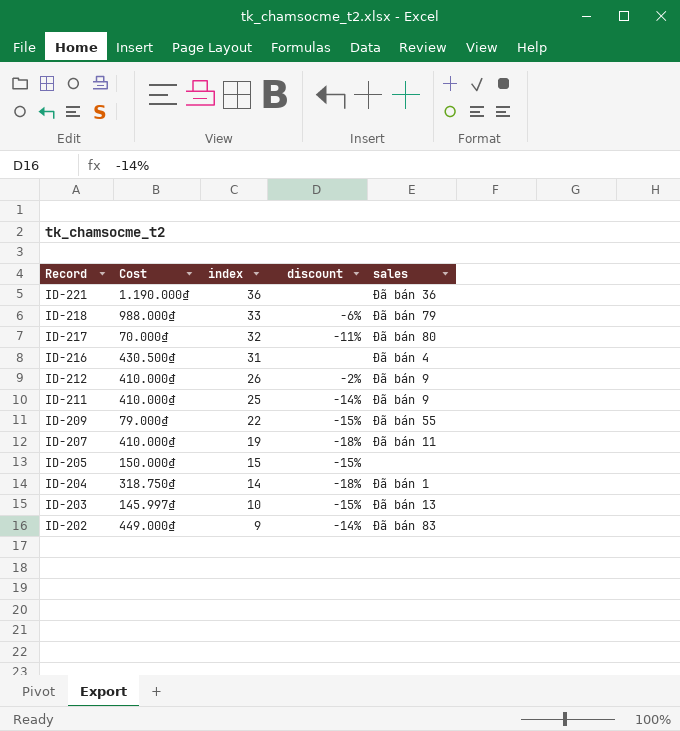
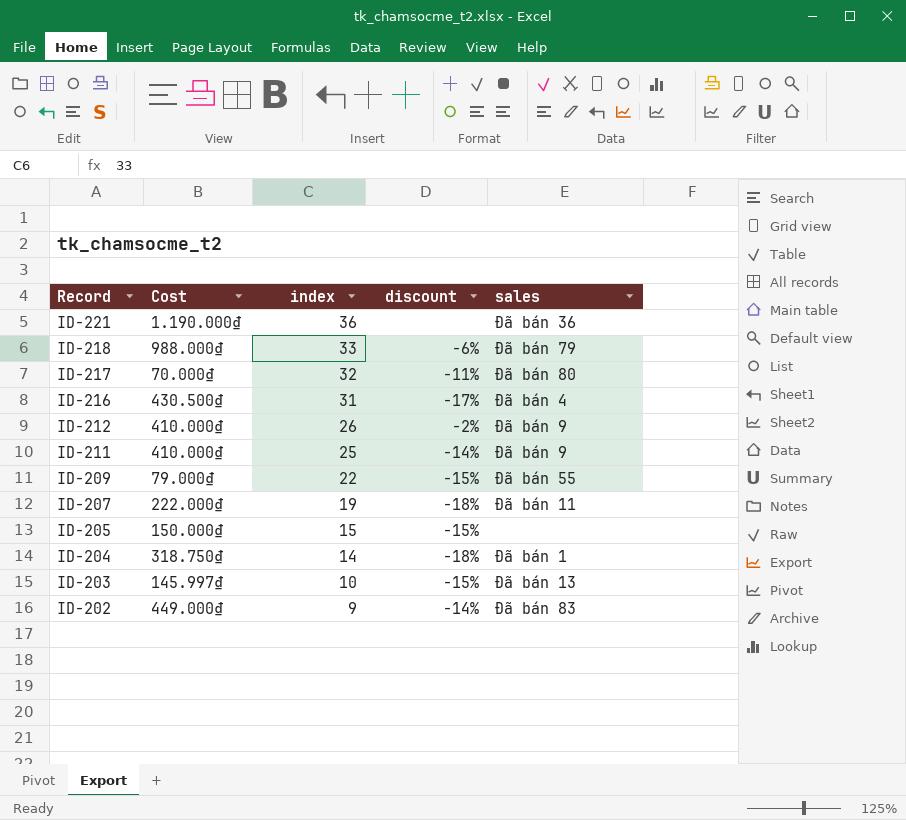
ID-216 | discount: none -> -17%
ID-207 | Cost: 410.000₫ -> 222.000₫

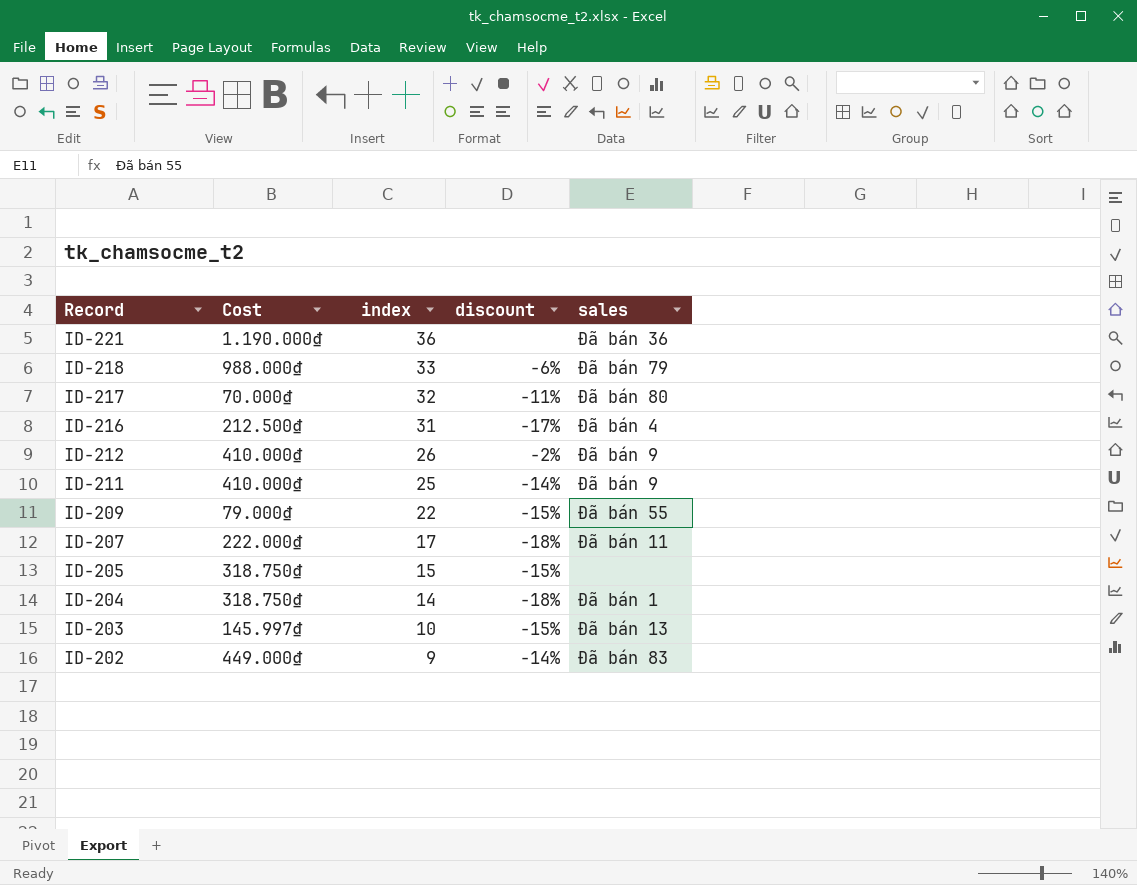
ID-216 | Cost: 430.500₫ -> 212.500₫
ID-207 | index: 19 -> 17
ID-205 | Cost: 150.000₫ -> 318.750₫

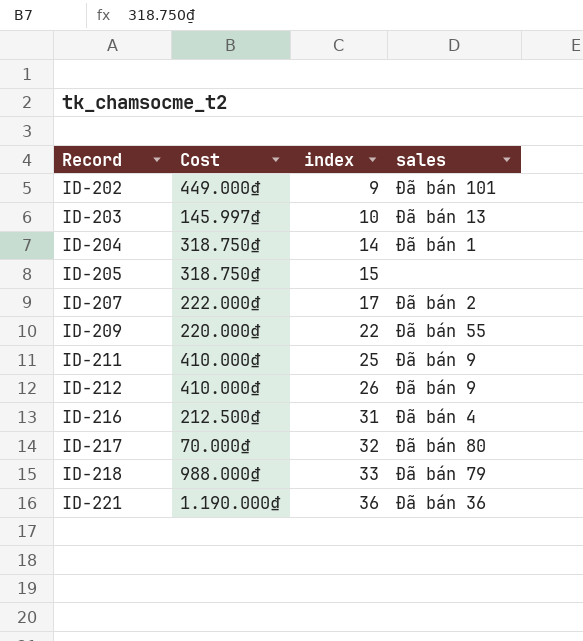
row order: Record descending -> Record ascending
column discount | position: 4 -> none
ID-202 | sales: Đã bán 83 -> Đã bán 101
ID-207 | sales: Đã bán 11 -> Đã bán 2
ID-209 | Cost: 79.000₫ -> 220.000₫

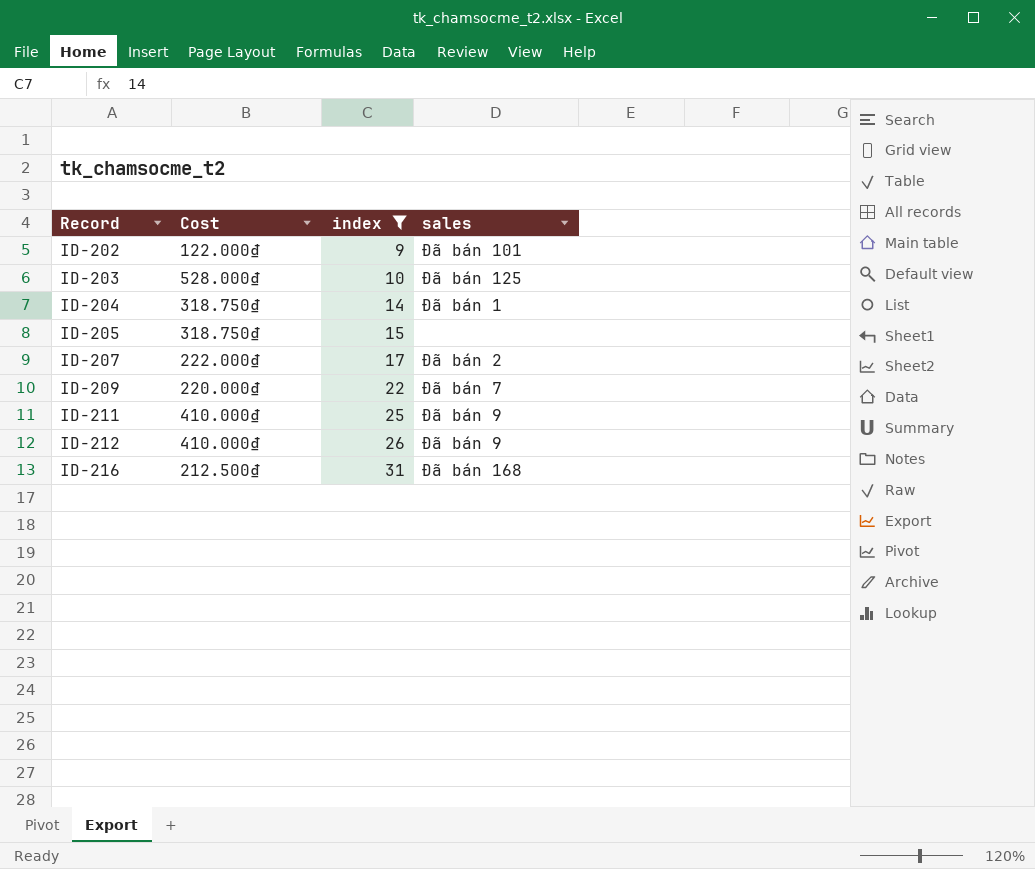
filter: none -> index <= 31
ID-202 | Cost: 449.000₫ -> 122.000₫
ID-203 | Cost: 145.997₫ -> 528.000₫
ID-203 | sales: Đã bán 13 -> Đã bán 125
ID-209 | sales: Đã bán 55 -> Đã bán 7
ID-216 | sales: Đã bán 4 -> Đã bán 168

